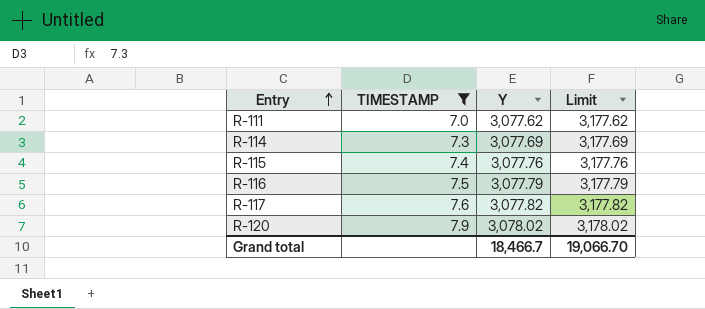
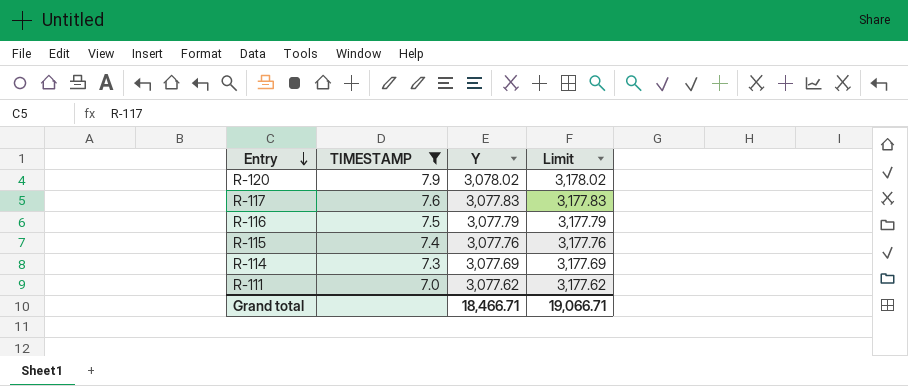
row order: Entry ascending -> Entry descending
R-117 | Y: 3,077.82 -> 3,077.83
R-117 | Limit: 3,177.82 -> 3,177.83
Grand total | Y: 18,466.7 -> 18,466.71
Grand total | Limit: 19,066.70 -> 19,066.71

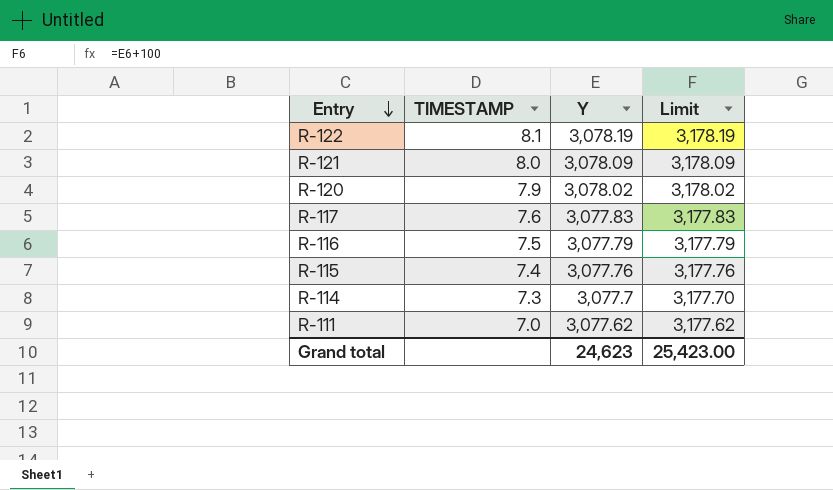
filter: TIMESTAMP <= 7.9 -> none
R-114 | Y: 3,077.69 -> 3,077.7
R-114 | Limit: 3,177.69 -> 3,177.70
Grand total | Y: 18,466.71 -> 24,623
Grand total | Limit: 19,066.71 -> 25,423.00

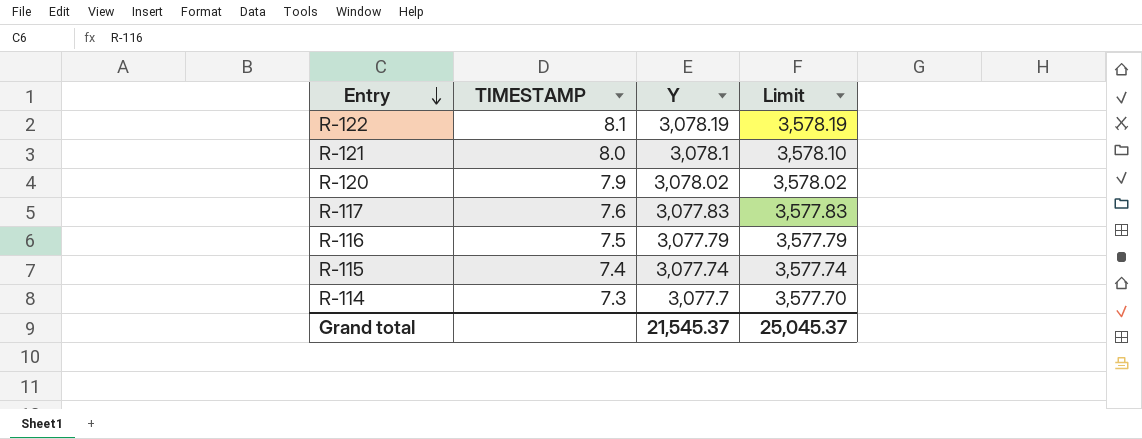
column Limit | formula: [Y] + 100 -> [Y] + 500
row R-111: 7.0 | 3,077.62 | 3,177.62 -> none
R-121 | Y: 3,078.09 -> 3,078.1
R-115 | Y: 3,077.76 -> 3,077.74
Grand total | Y: 24,623 -> 21,545.37
Grand total | Limit: 25,423.00 -> 25,045.37

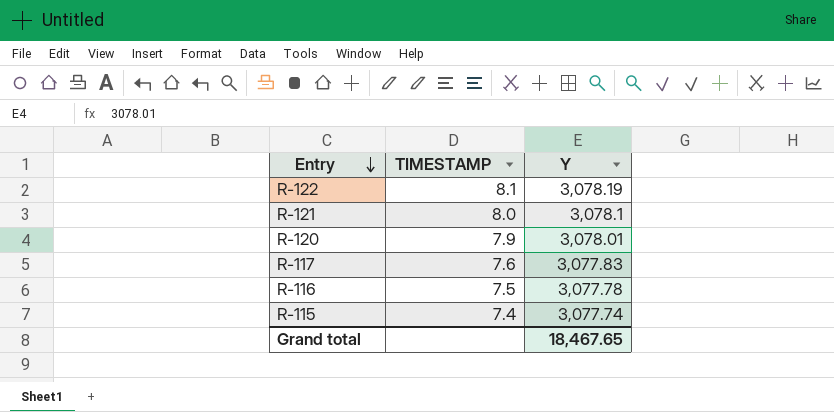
column Limit | formula: [Y] + 500 -> none
row R-114: 7.3 | 3,077.7 | 3,577.70 -> none
R-120 | Y: 3,078.02 -> 3,078.01
R-116 | Y: 3,077.79 -> 3,077.78
Grand total | Y: 21,545.37 -> 18,467.65

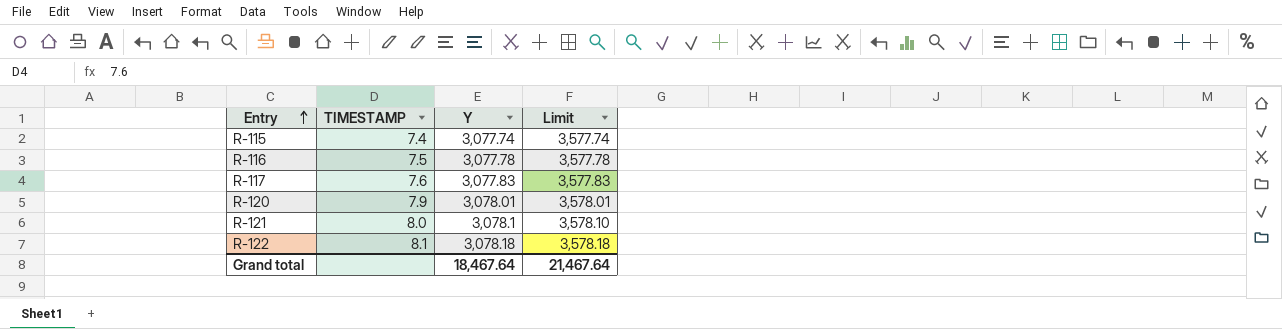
row order: Entry descending -> Entry ascending
column Limit | formula: none -> [Y] + 500
R-122 | Y: 3,078.19 -> 3,078.18
Grand total | Y: 18,467.65 -> 18,467.64

